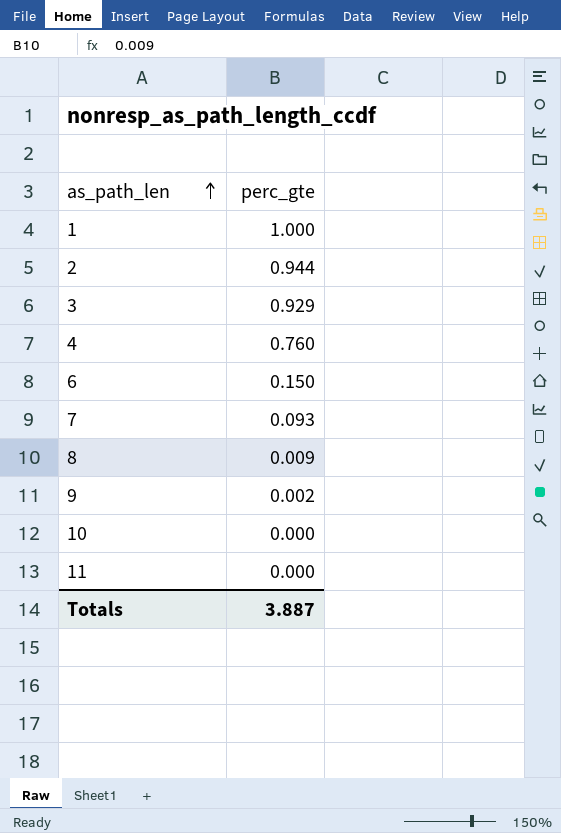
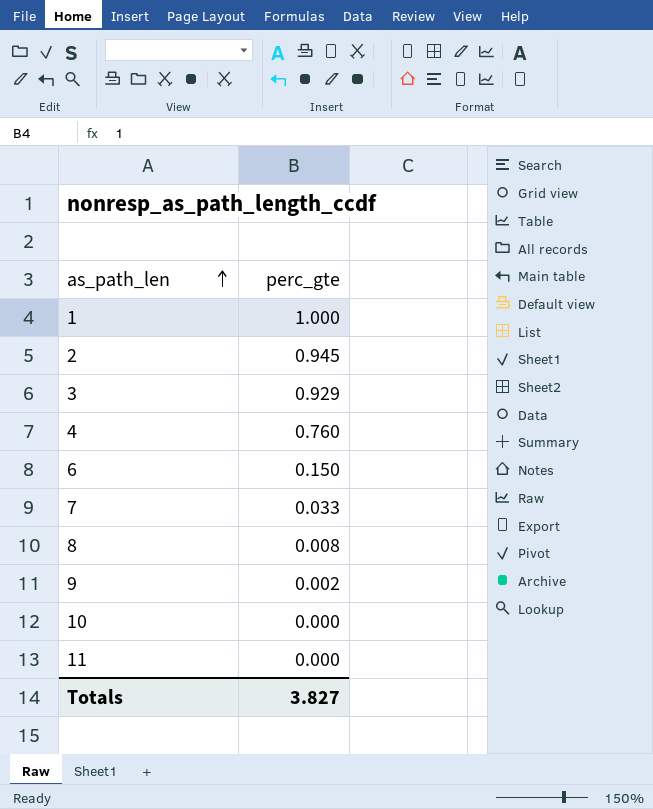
2 | perc_gte: 0.944 -> 0.945
7 | perc_gte: 0.093 -> 0.033
8 | perc_gte: 0.009 -> 0.008
Totals | perc_gte: 3.887 -> 3.827

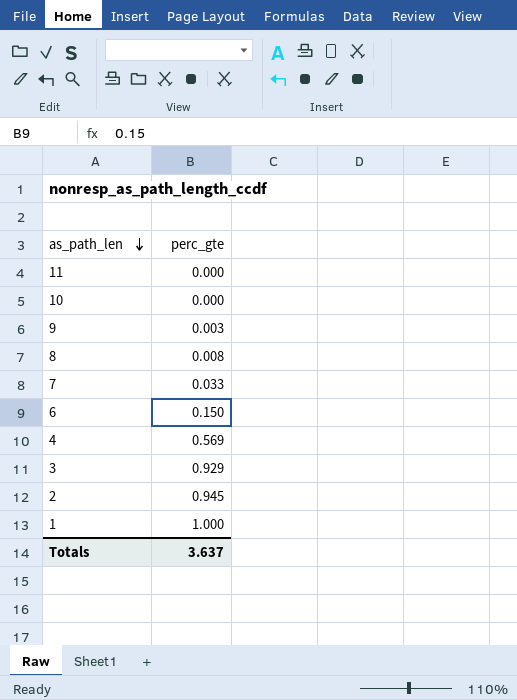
row order: as_path_len ascending -> as_path_len descending
9 | perc_gte: 0.002 -> 0.003
4 | perc_gte: 0.760 -> 0.569
Totals | perc_gte: 3.827 -> 3.637

